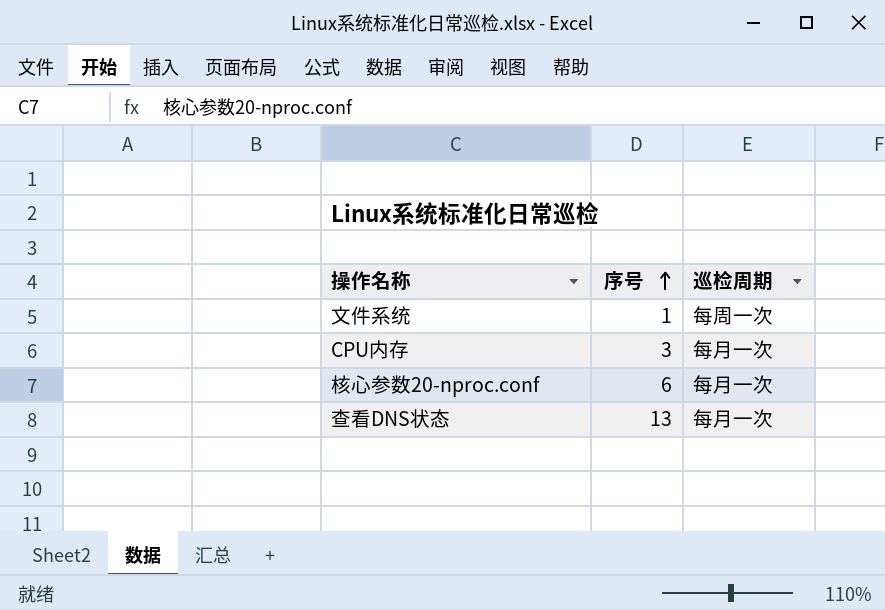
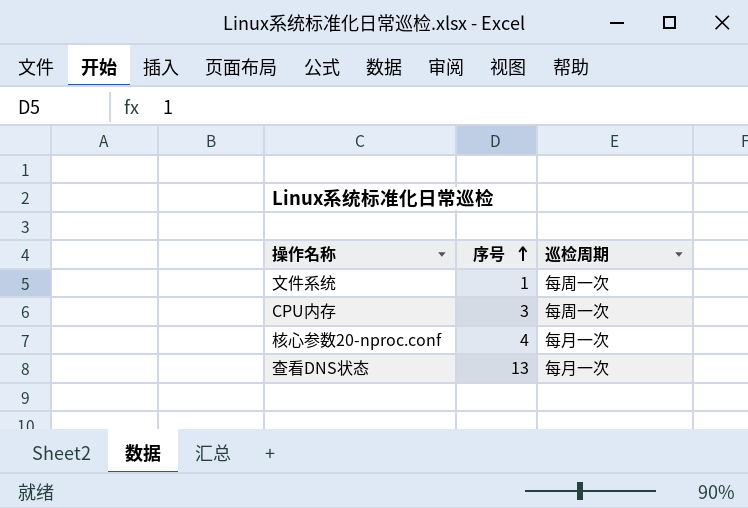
CPU内存 | 巡检周期: 每月一次 -> 每周一次
核心参数20-nproc.conf | 序号: 6 -> 4

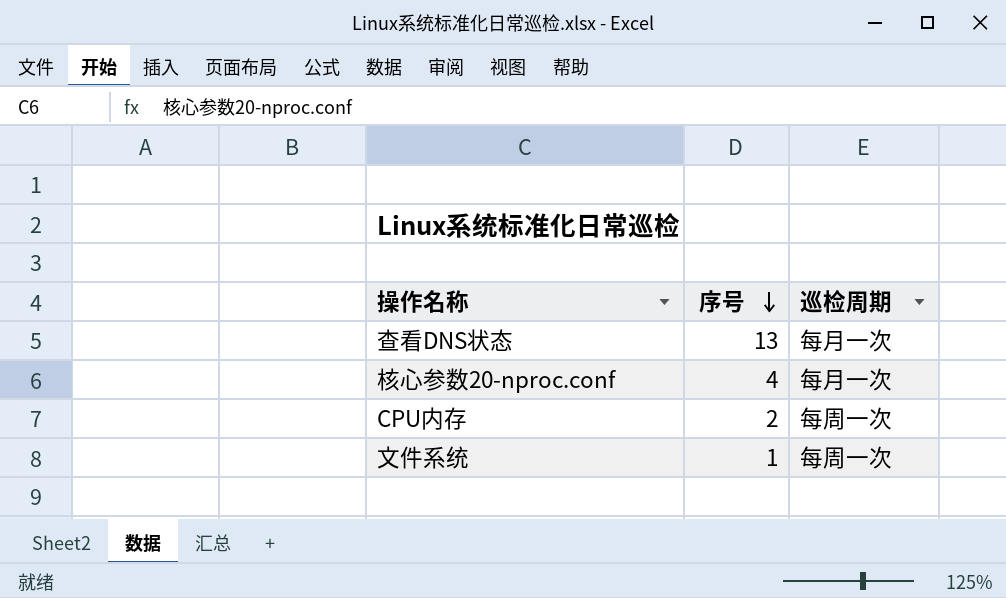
row order: 序号 ascending -> 序号 descending
CPU内存 | 序号: 3 -> 2

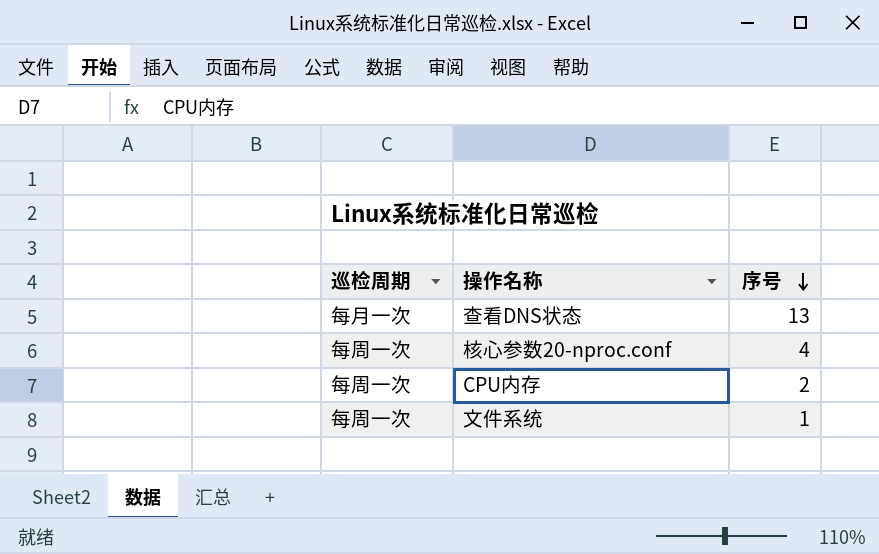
column 巡检周期 | position: 3 -> 1
核心参数20-nproc.conf | 巡检周期: 每月一次 -> 每周一次

